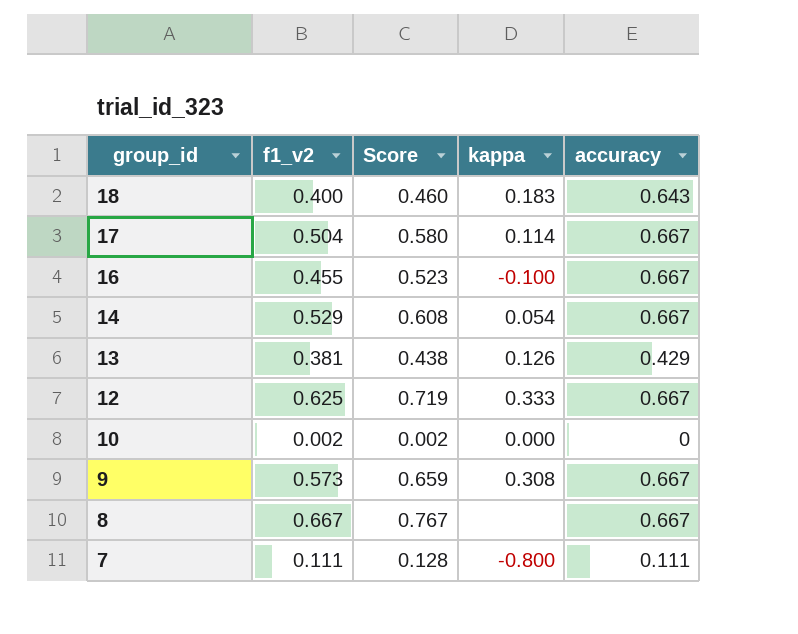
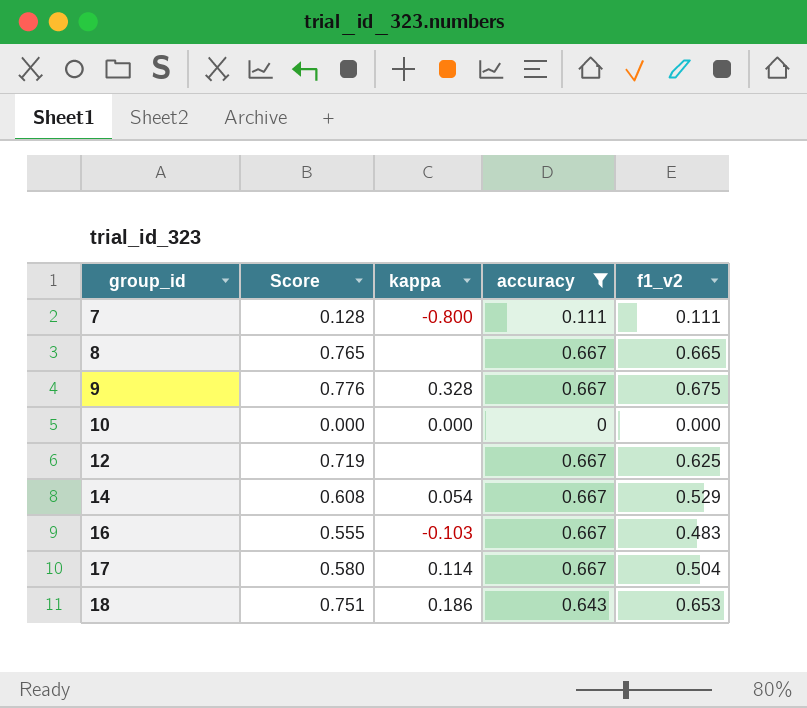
filter: none -> accuracy != 0.429
row order: group_id descending -> group_id ascending
column f1_v2 | position: 2 -> 5
8 | Score: 0.767 -> 0.765
8 | f1_v2: 0.667 -> 0.665
9 | Score: 0.659 -> 0.776
9 | kappa: 0.308 -> 0.328
9 | f1_v2: 0.573 -> 0.675
10 | Score: 0.002 -> 0.000
10 | f1_v2: 0.002 -> 0.000
12 | kappa: 0.333 -> none
16 | Score: 0.523 -> 0.555
16 | kappa: -0.100 -> -0.103
16 | f1_v2: 0.455 -> 0.483
18 | Score: 0.460 -> 0.751
18 | kappa: 0.183 -> 0.186
18 | f1_v2: 0.400 -> 0.653

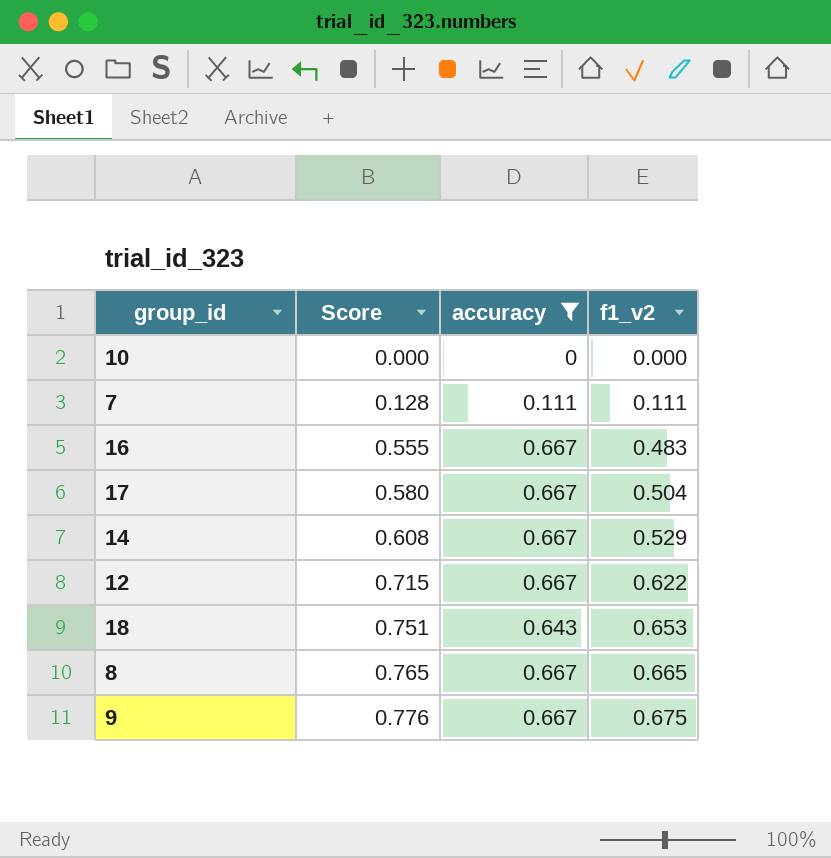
row order: group_id ascending -> Score ascending
column kappa | position: 3 -> none
12 | Score: 0.719 -> 0.715
12 | f1_v2: 0.625 -> 0.622

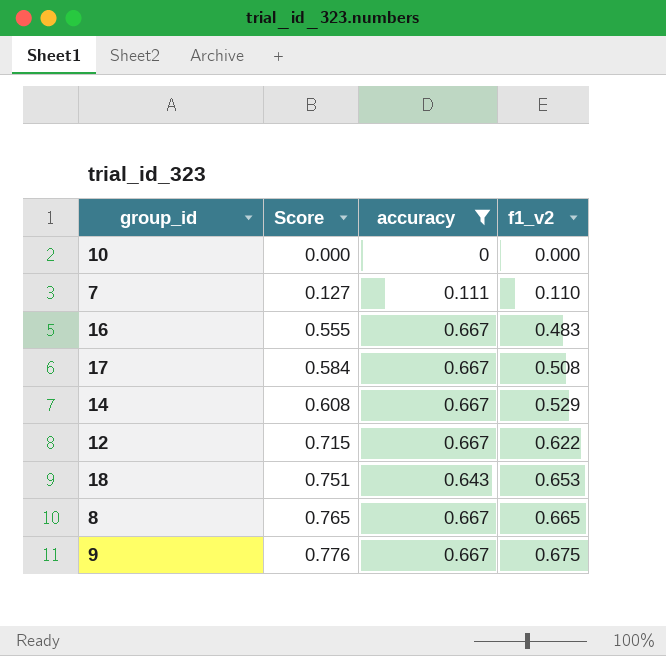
7 | Score: 0.128 -> 0.127
7 | f1_v2: 0.111 -> 0.110
17 | Score: 0.580 -> 0.584
17 | f1_v2: 0.504 -> 0.508

